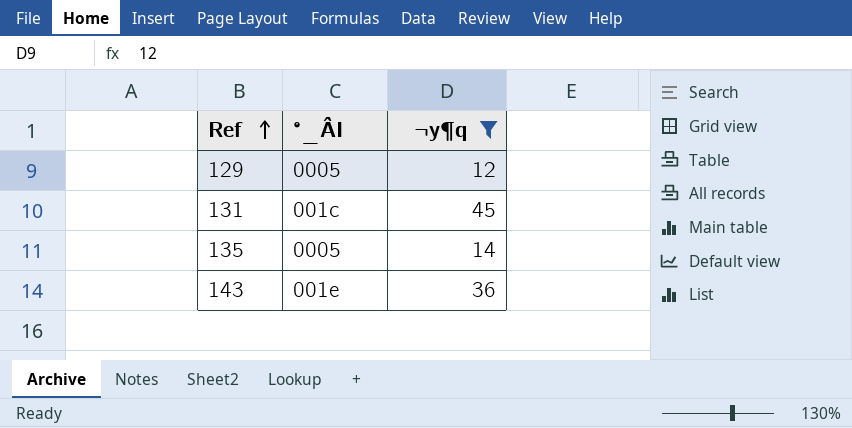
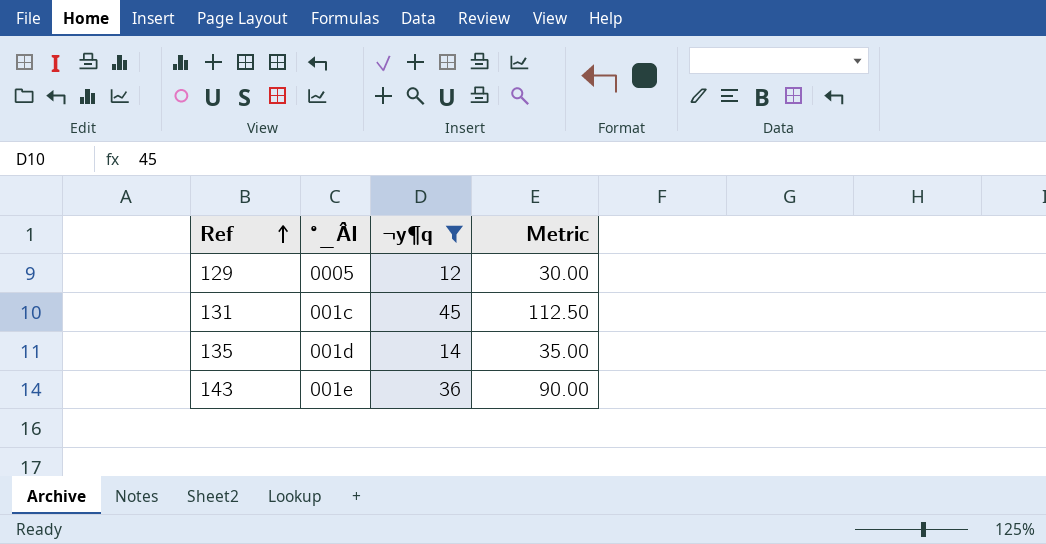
column Metric | formula: none -> [¬y¶q] * 2.5
135 | °_ÂI: 0005 -> 001d

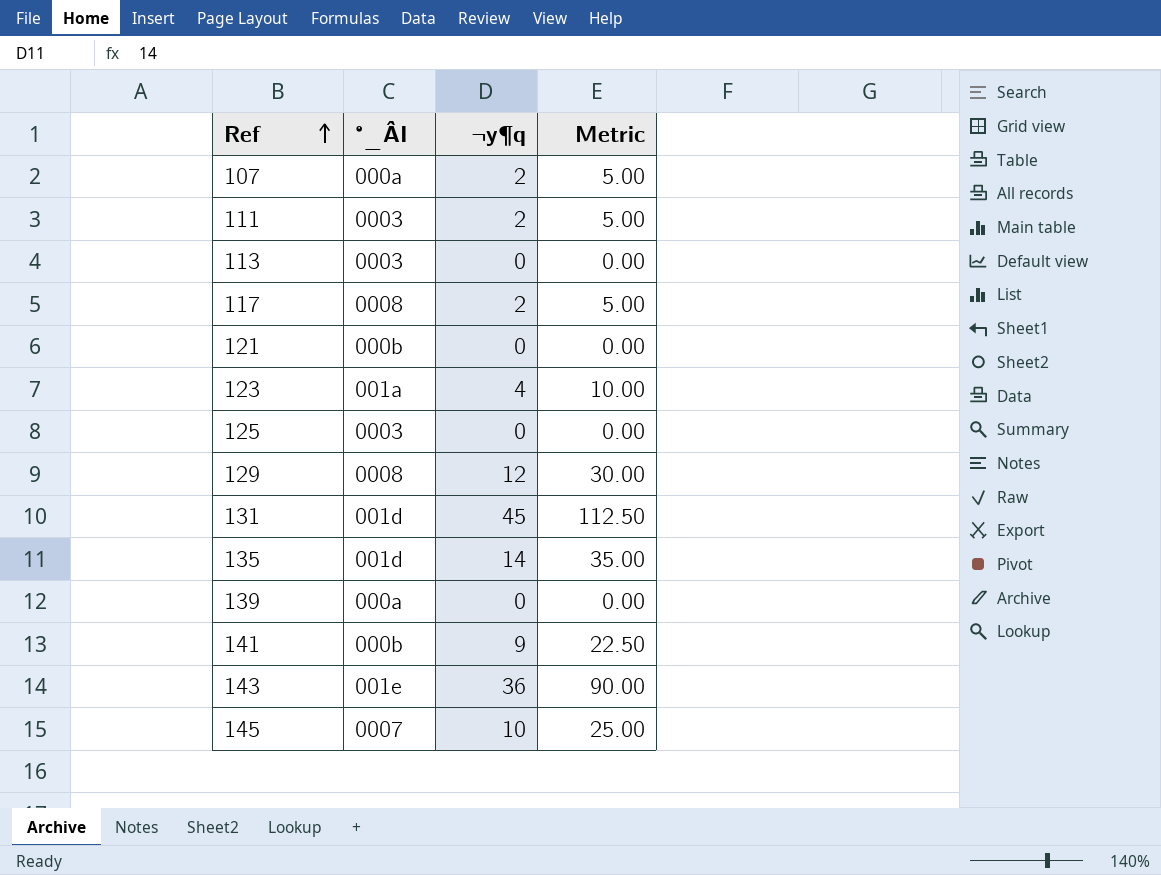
filter: ¬y¶q >= 12 -> none
129 | °_ÂI: 0005 -> 0008
131 | °_ÂI: 001c -> 001d

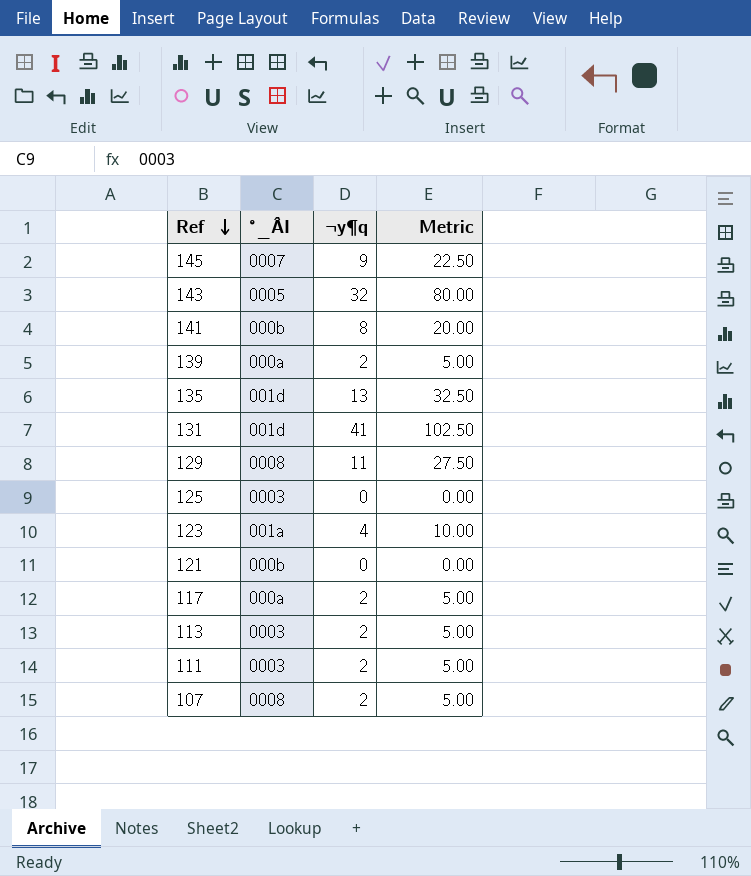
row order: Ref ascending -> Ref descending
145 | ¬y¶q: 10 -> 9
145 | Metric: 25.00 -> 22.50
143 | °_ÂI: 001e -> 0005
143 | ¬y¶q: 36 -> 32
143 | Metric: 90.00 -> 80.00
141 | ¬y¶q: 9 -> 8
141 | Metric: 22.50 -> 20.00
139 | ¬y¶q: 0 -> 2
139 | Metric: 0.00 -> 5.00
135 | ¬y¶q: 14 -> 13
135 | Metric: 35.00 -> 32.50
131 | ¬y¶q: 45 -> 41
131 | Metric: 112.50 -> 102.50
129 | ¬y¶q: 12 -> 11
129 | Metric: 30.00 -> 27.50
117 | °_ÂI: 0008 -> 000a
113 | ¬y¶q: 0 -> 2
113 | Metric: 0.00 -> 5.00
107 | °_ÂI: 000a -> 0008

